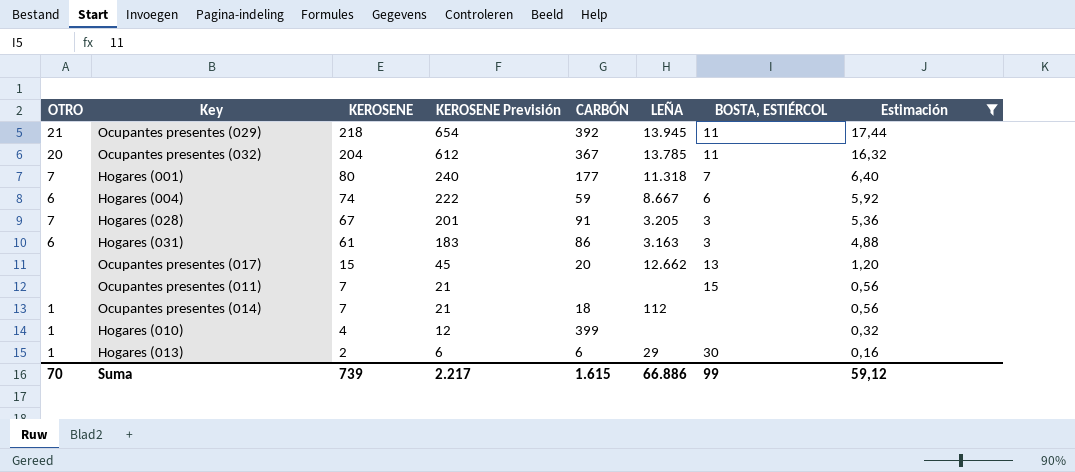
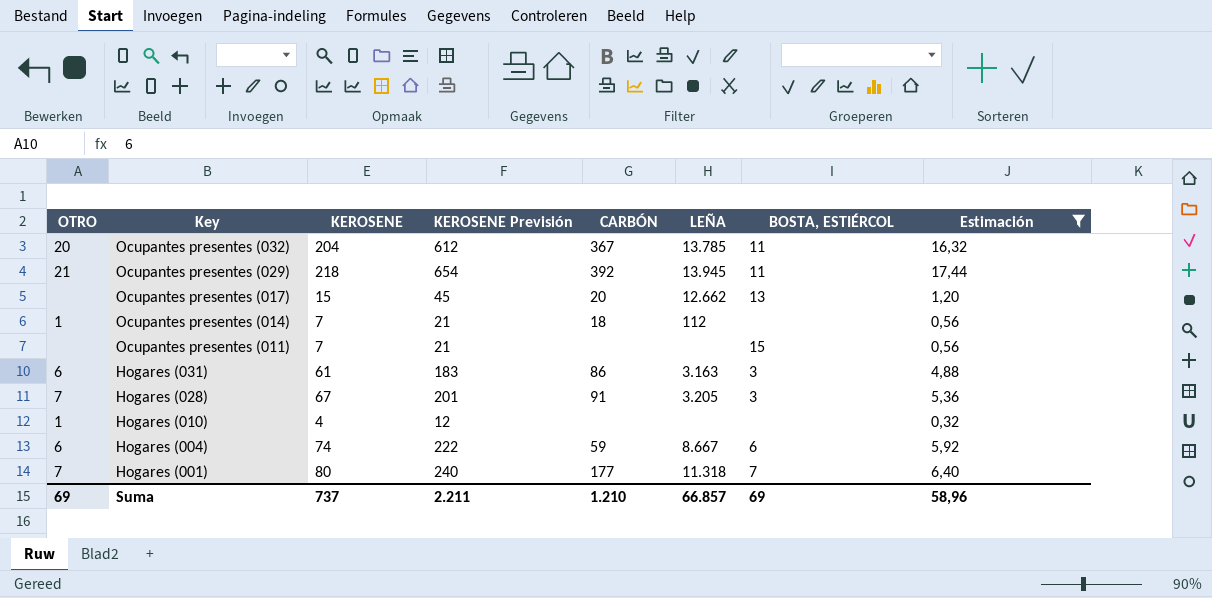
row order: KEROSENE descending -> Key descending
row Hogares (013): 1 | 2 | 6 | 6 | 29 | 30 | 0,16 -> none
Hogares (010) | CARBÓN: 399 -> none
Suma | OTRO: 70 -> 69
Suma | KEROSENE: 739 -> 737
Suma | KEROSENE Previsión: 2.217 -> 2.211
Suma | CARBÓN: 1.615 -> 1.210
Suma | LEÑA: 66.886 -> 66.857
Suma | BOSTA, ESTIÉRCOL: 99 -> 69
Suma | Estimación: 59,12 -> 58,96

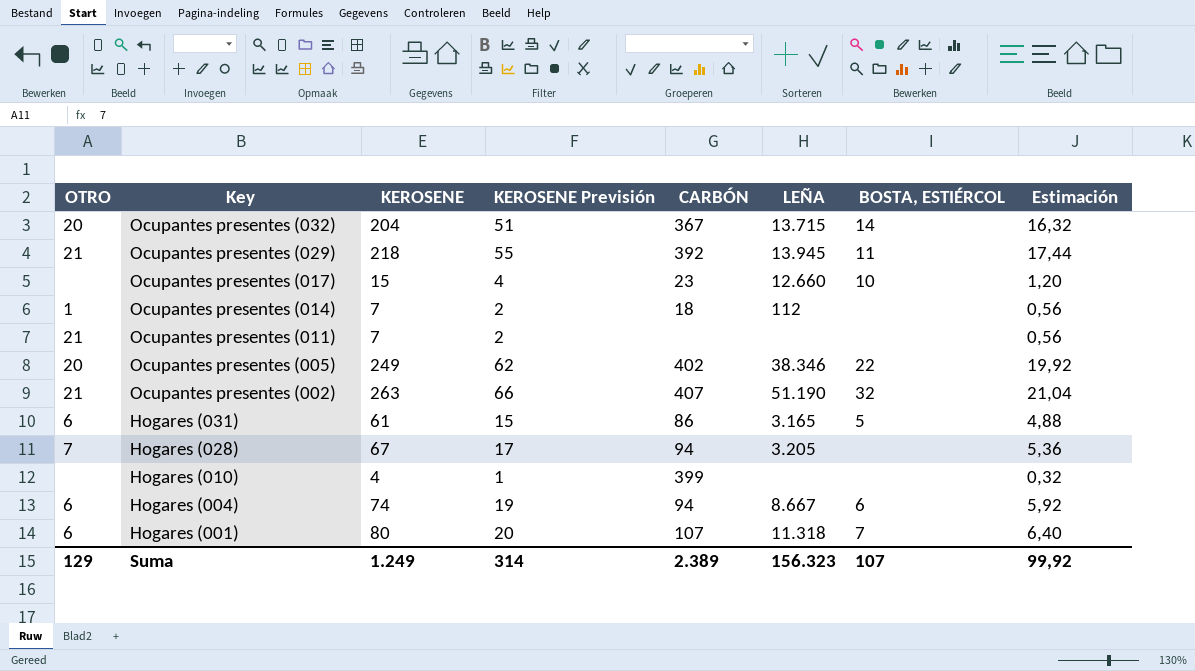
filter: Estimación <= 17,44 -> none
column KEROSENE Previsión | formula: [KEROSENE] * 3 -> [KEROSENE] * 0,25
Ocupantes presentes (032) | LEÑA: 13.785 -> 13.715
Ocupantes presentes (032) | BOSTA, ESTIÉRCOL: 11 -> 14
Ocupantes presentes (017) | CARBÓN: 20 -> 23
Ocupantes presentes (017) | LEÑA: 12.662 -> 12.660
Ocupantes presentes (017) | BOSTA, ESTIÉRCOL: 13 -> 10
Ocupantes presentes (011) | OTRO: none -> 21
Ocupantes presentes (011) | BOSTA, ESTIÉRCOL: 15 -> none
Hogares (031) | LEÑA: 3.163 -> 3.165
Hogares (031) | BOSTA, ESTIÉRCOL: 3 -> 5
Hogares (028) | CARBÓN: 91 -> 94
Hogares (028) | BOSTA, ESTIÉRCOL: 3 -> none
Hogares (010) | OTRO: 1 -> none
Hogares (010) | CARBÓN: none -> 399
Hogares (004) | CARBÓN: 59 -> 94
Hogares (001) | OTRO: 7 -> 6
Hogares (001) | CARBÓN: 177 -> 107
Suma | OTRO: 69 -> 129
Suma | KEROSENE: 737 -> 1.249
Suma | KEROSENE Previsión: 2.211 -> 314
Suma | CARBÓN: 1.210 -> 2.389
Suma | LEÑA: 66.857 -> 156.323
Suma | BOSTA, ESTIÉRCOL: 69 -> 107
Suma | Estimación: 58,96 -> 99,92

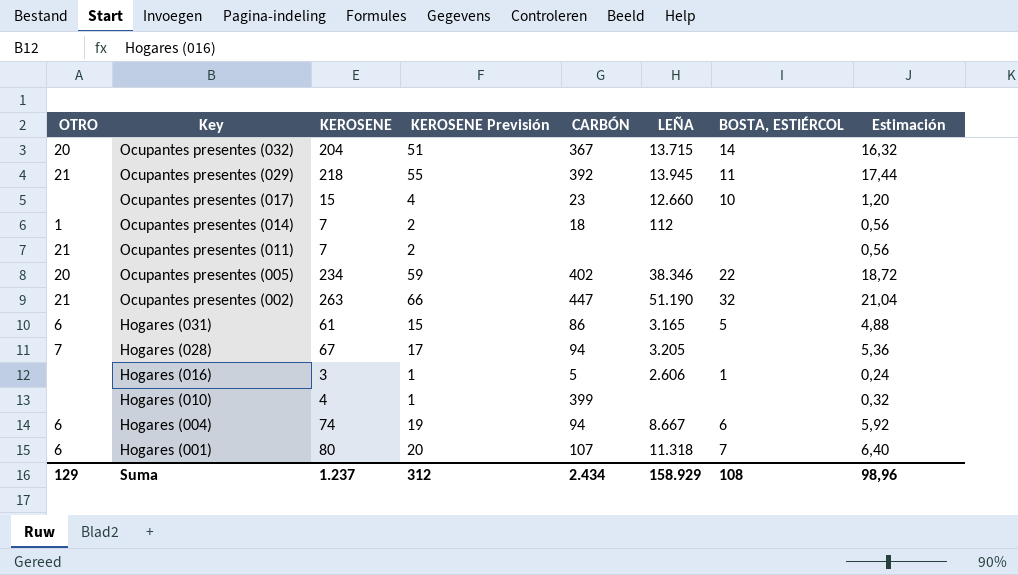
Ocupantes presentes (005) | KEROSENE: 249 -> 234
Ocupantes presentes (005) | KEROSENE Previsión: 62 -> 59
Ocupantes presentes (005) | Estimación: 19,92 -> 18,72
Ocupantes presentes (002) | CARBÓN: 407 -> 447
row Hogares (016): none -> none | 3 | 1 | 5 | 2.606 | 1 | 0,24
Suma | KEROSENE: 1.249 -> 1.237
Suma | KEROSENE Previsión: 314 -> 312
Suma | CARBÓN: 2.389 -> 2.434
Suma | LEÑA: 156.323 -> 158.929
Suma | BOSTA, ESTIÉRCOL: 107 -> 108
Suma | Estimación: 99,92 -> 98,96

